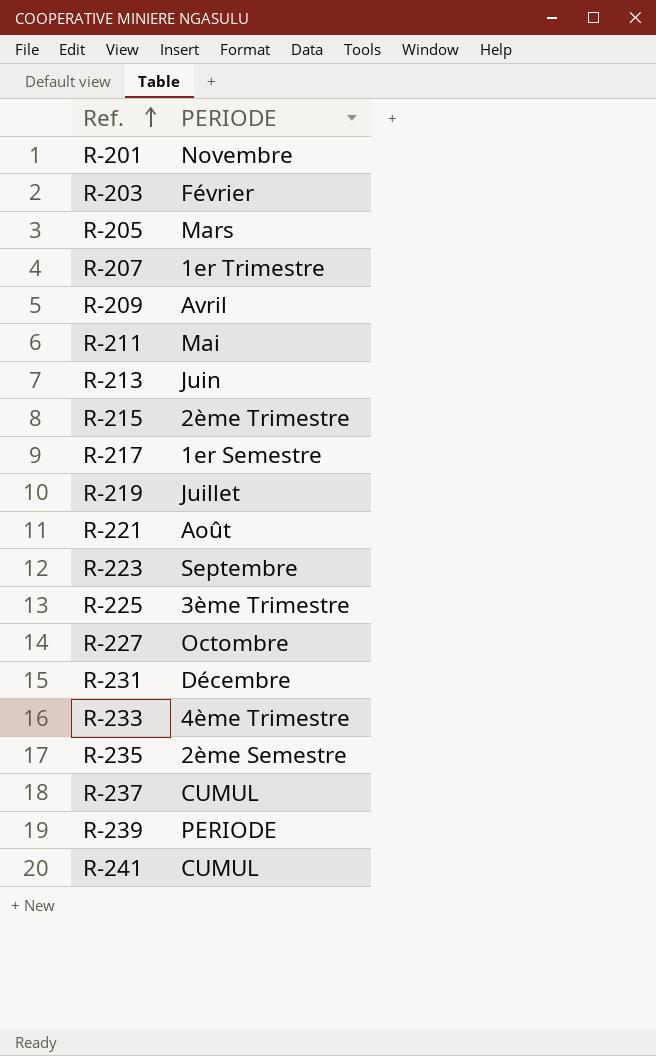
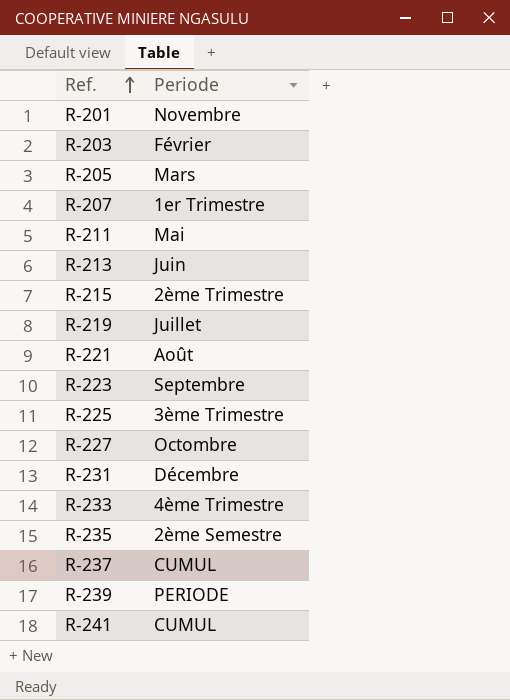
column name: PERIODE -> Periode
row R-209: Avril -> none
row R-217: 1er Semestre -> none

